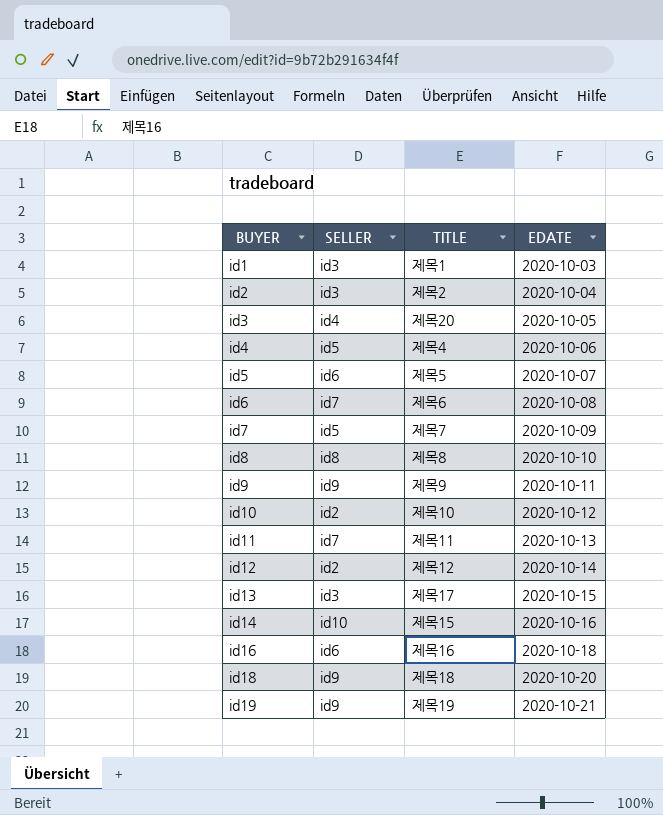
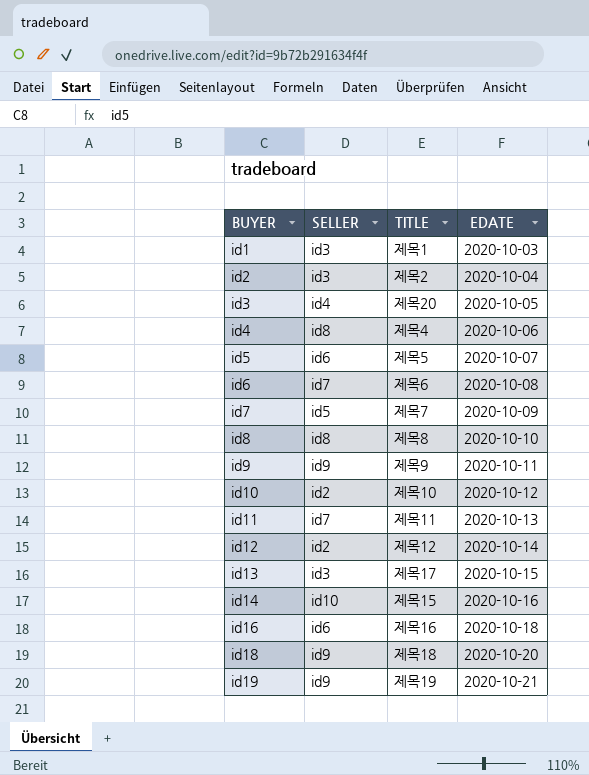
id4 | SELLER: id5 -> id8

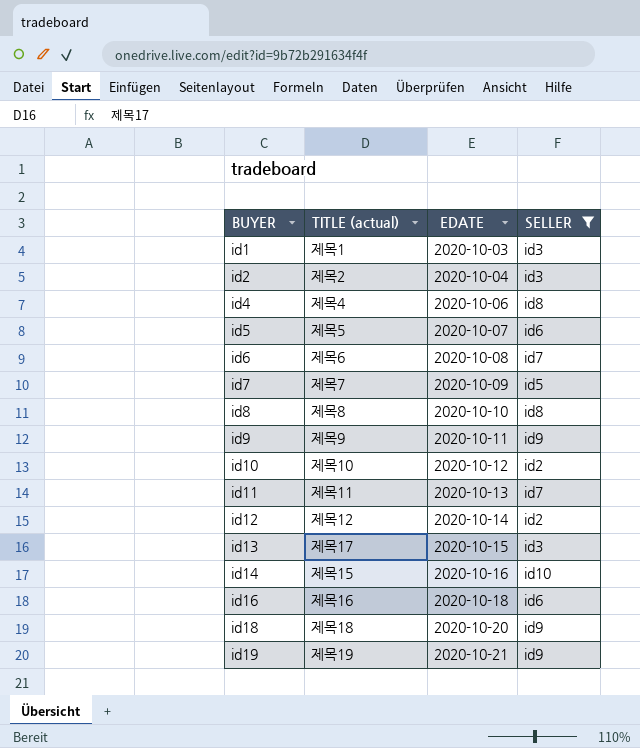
filter: none -> SELLER != id4
column name: TITLE -> TITLE (actual)
column SELLER | position: 2 -> 4

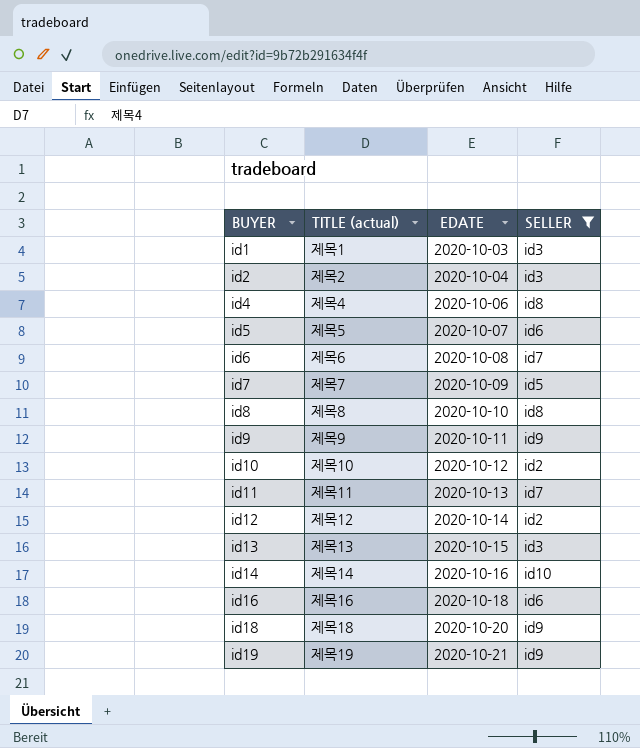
id13 | TITLE (actual): 제목17 -> 제목13
id14 | TITLE (actual): 제목15 -> 제목14

